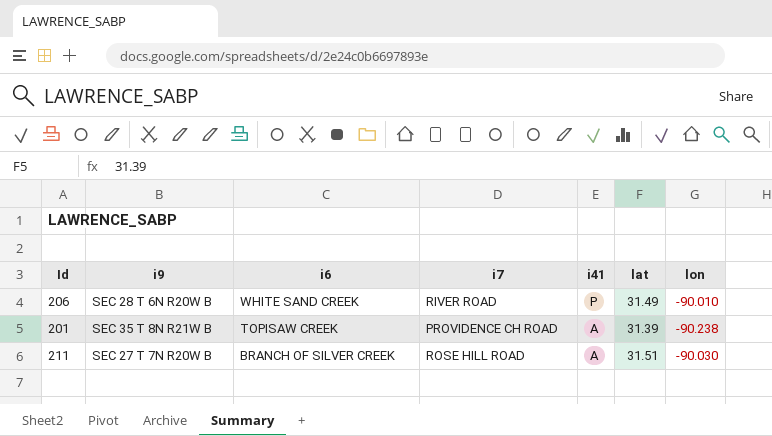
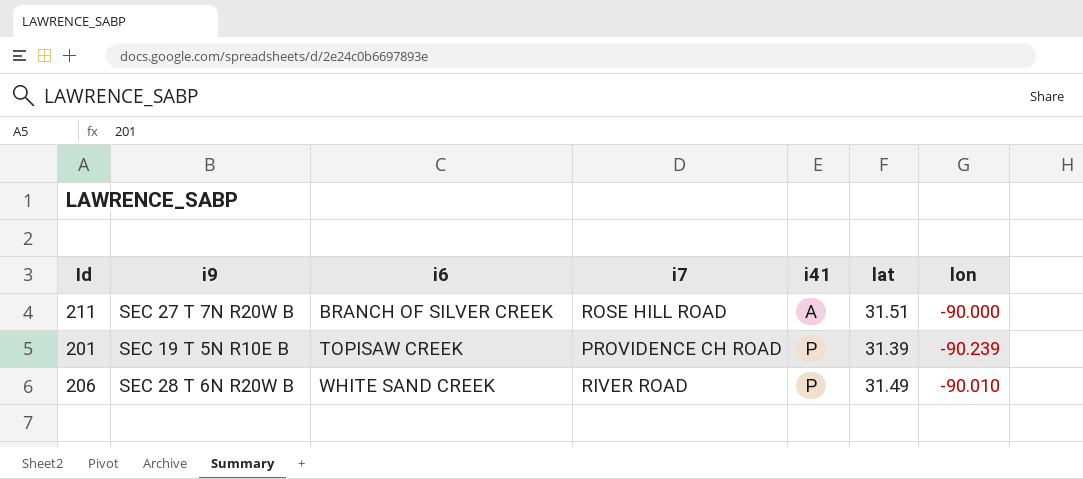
row order: i6 descending -> i6 ascending
211 | lon: -90.030 -> -90.000
201 | i9: SEC 35 T 8N R21W B -> SEC 19 T 5N R10E B
201 | i41: A -> P
201 | lon: -90.238 -> -90.239

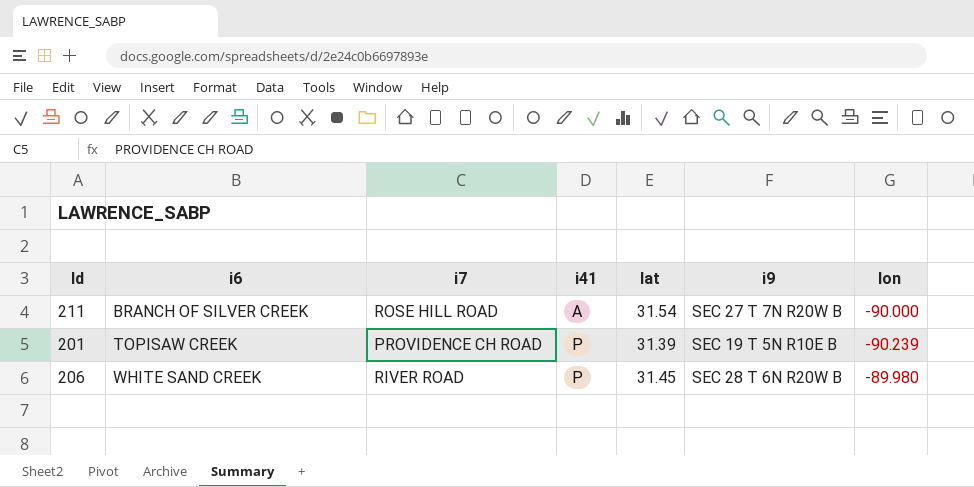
column i9 | position: 2 -> 6
211 | lat: 31.51 -> 31.54
206 | lat: 31.49 -> 31.45
206 | lon: -90.010 -> -89.980

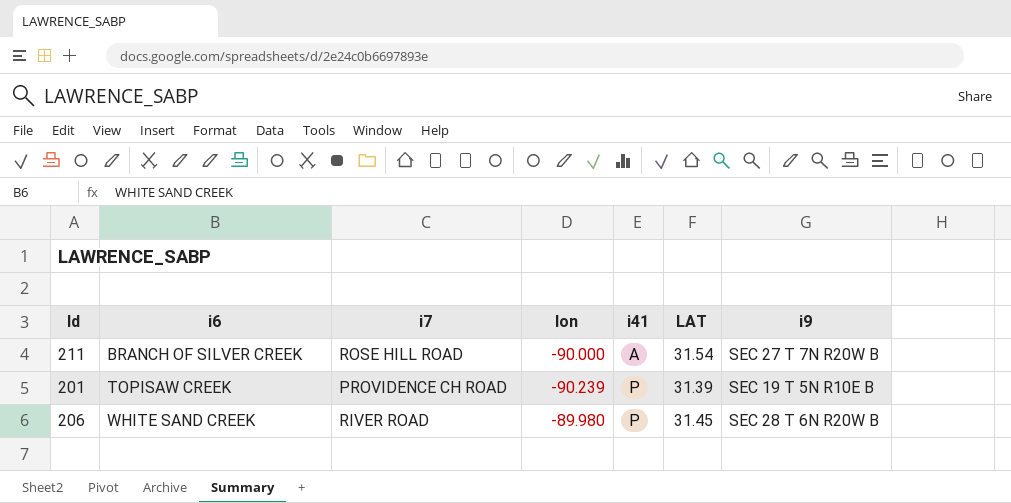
column lon | position: 7 -> 4
column name: lat -> LAT

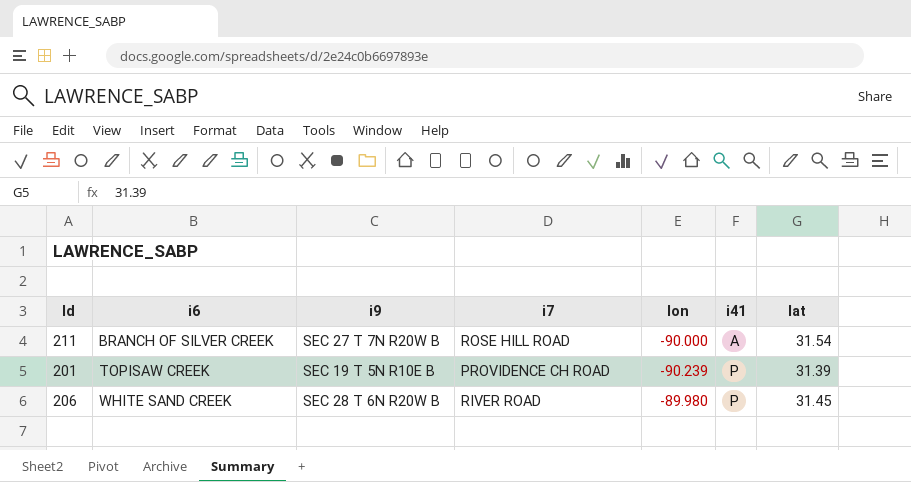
column i9 | position: 7 -> 3
column name: LAT -> lat

